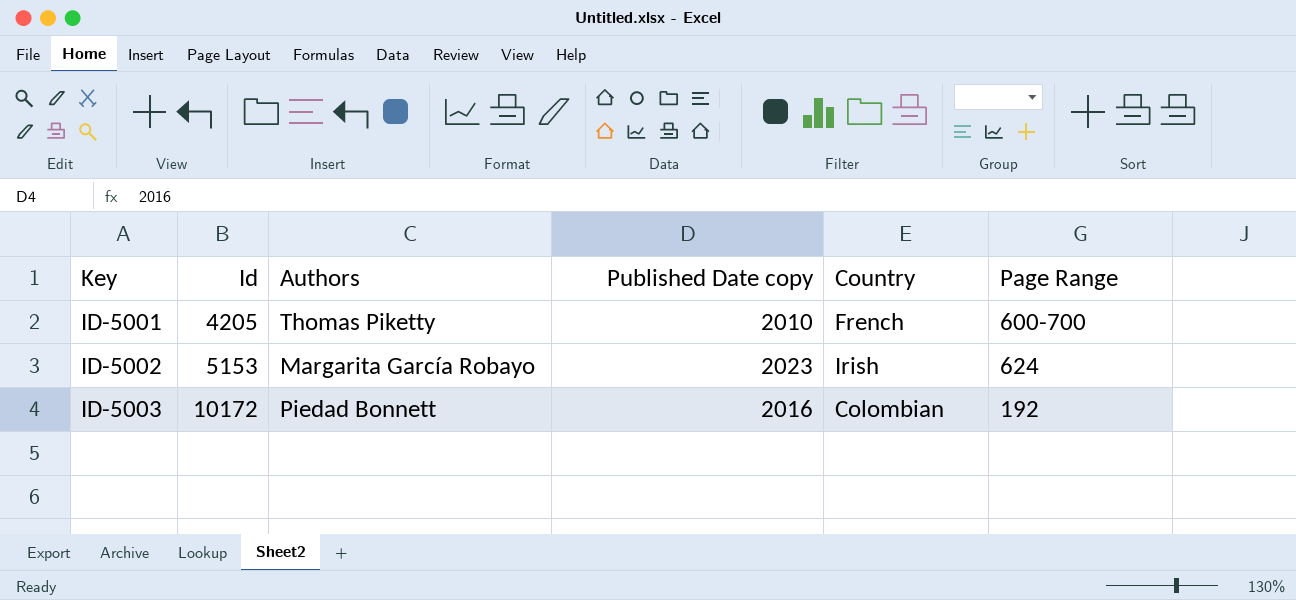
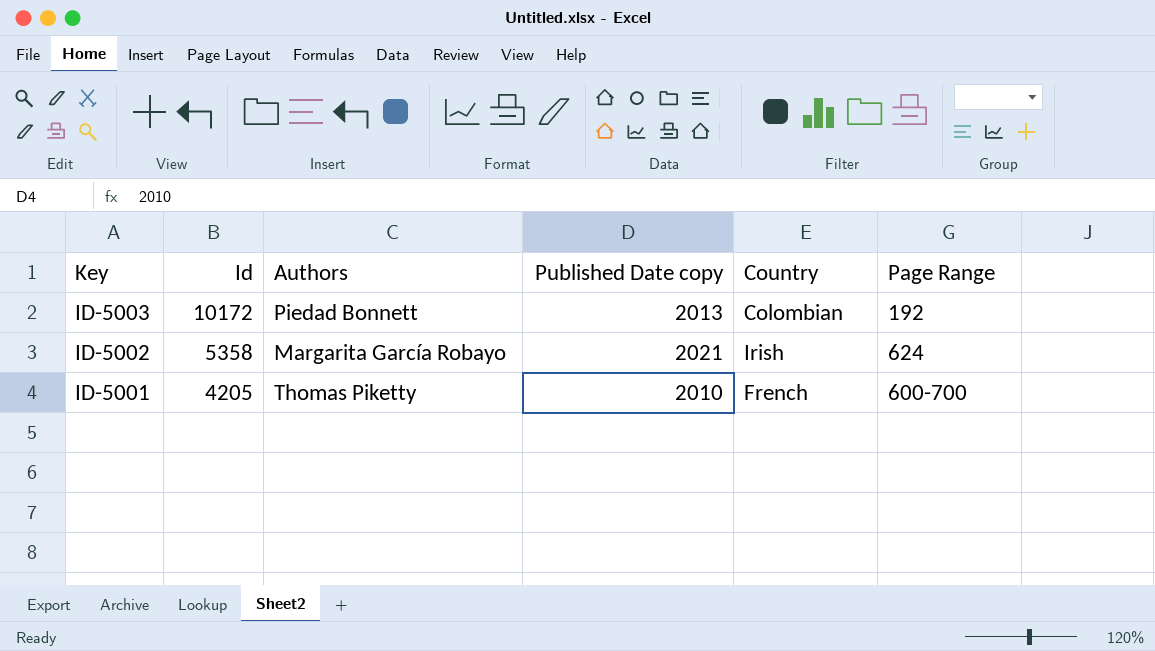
row order: Key ascending -> Key descending
ID-5003 | Published Date copy: 2016 -> 2013
ID-5002 | Id: 5153 -> 5358
ID-5002 | Published Date copy: 2023 -> 2021

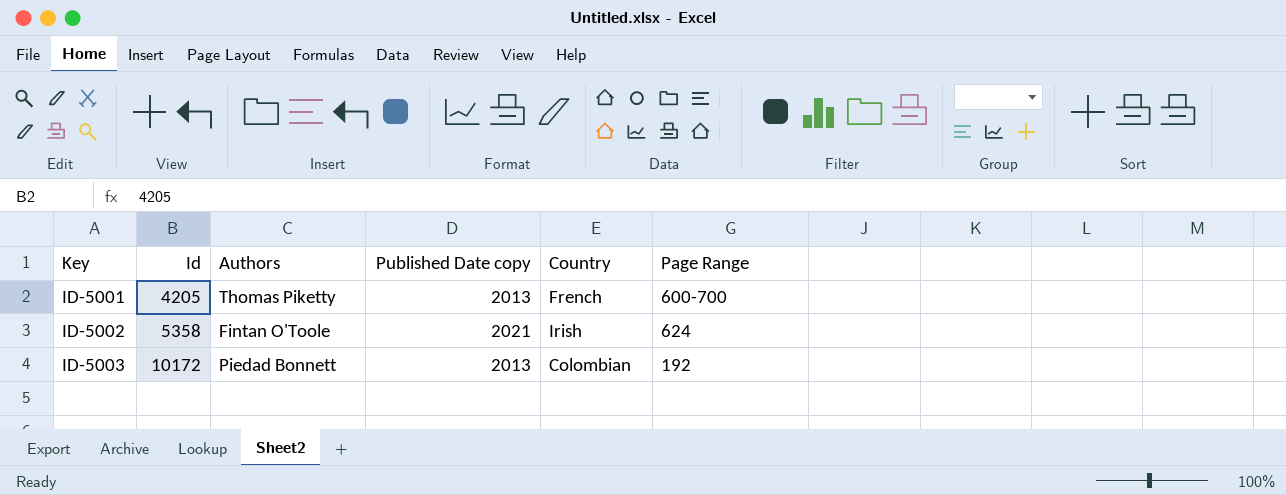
row order: Key descending -> Key ascending
ID-5001 | Published Date copy: 2010 -> 2013
ID-5002 | Authors: Margarita García Robayo -> Fintan O'Toole

